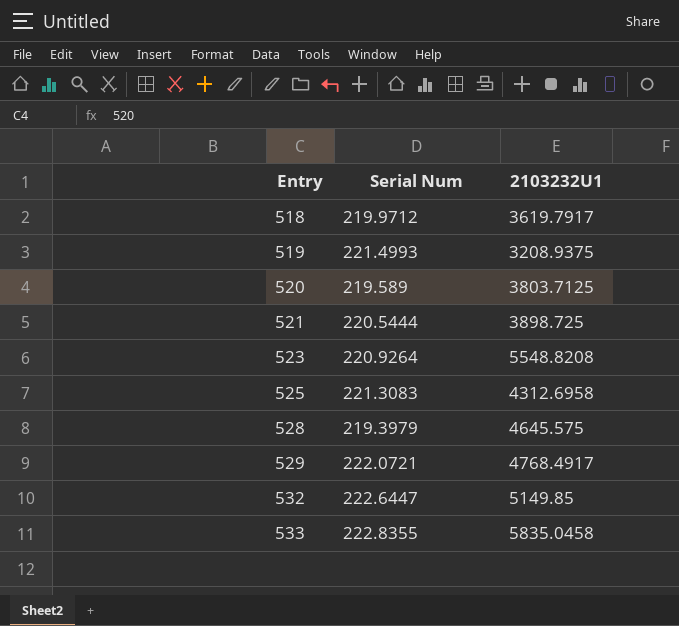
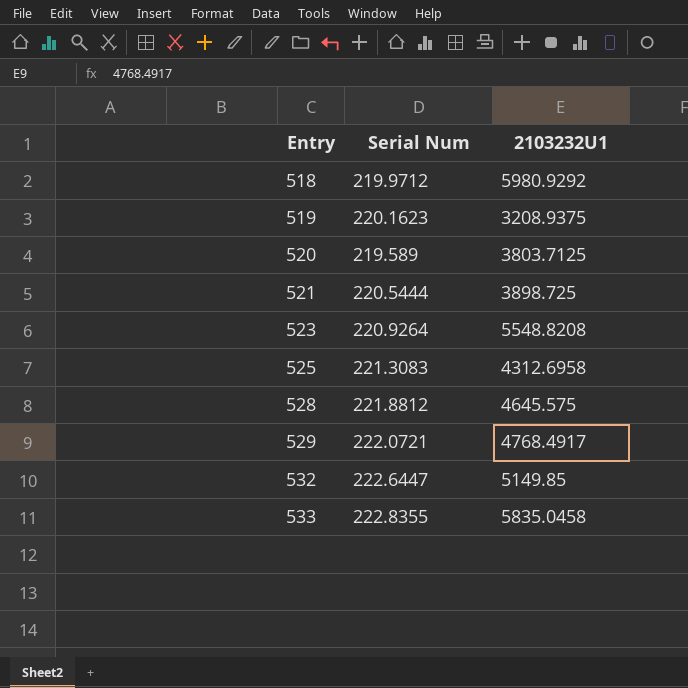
518 | 2103232U1: 3619.7917 -> 5980.9292
519 | Serial Num: 221.4993 -> 220.1623
528 | Serial Num: 219.3979 -> 221.8812

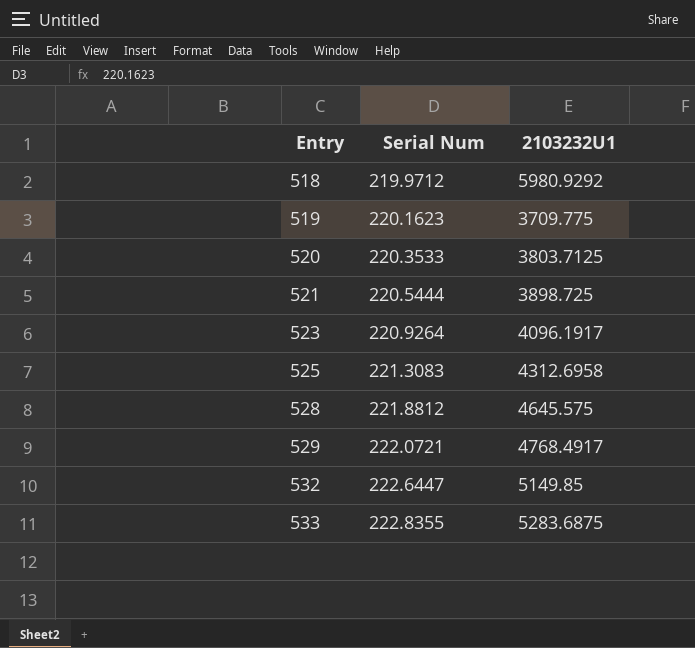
519 | 2103232U1: 3208.9375 -> 3709.775
520 | Serial Num: 219.589 -> 220.3533
523 | 2103232U1: 5548.8208 -> 4096.1917
533 | 2103232U1: 5835.0458 -> 5283.6875

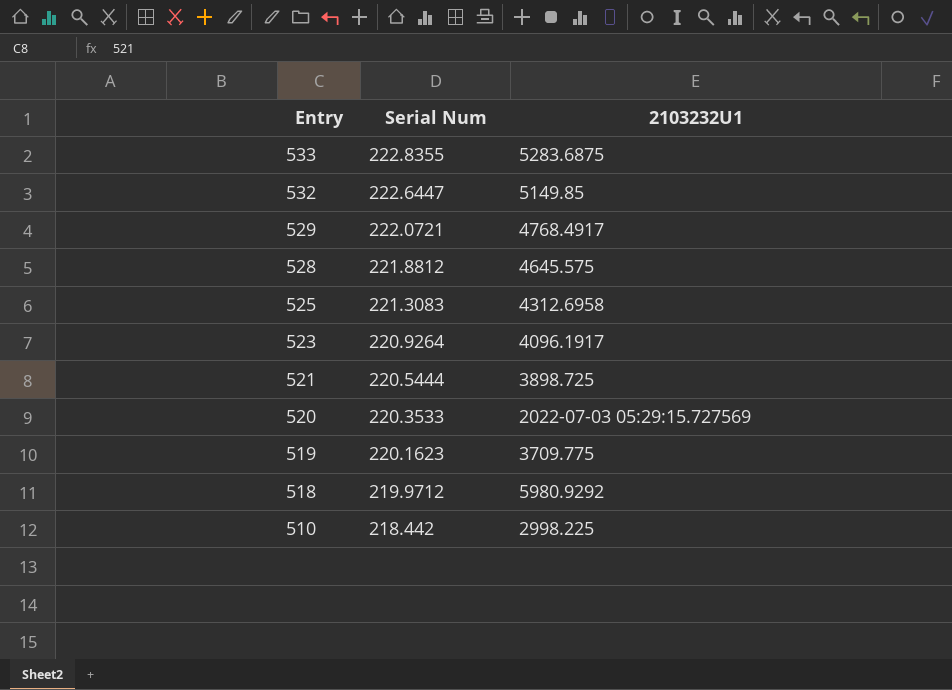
row order: Entry ascending -> Entry descending
520 | 2103232U1: 3803.7125 -> 2022-07-03 05:29:15.727569
row 510: none -> 218.442 | 2998.225

